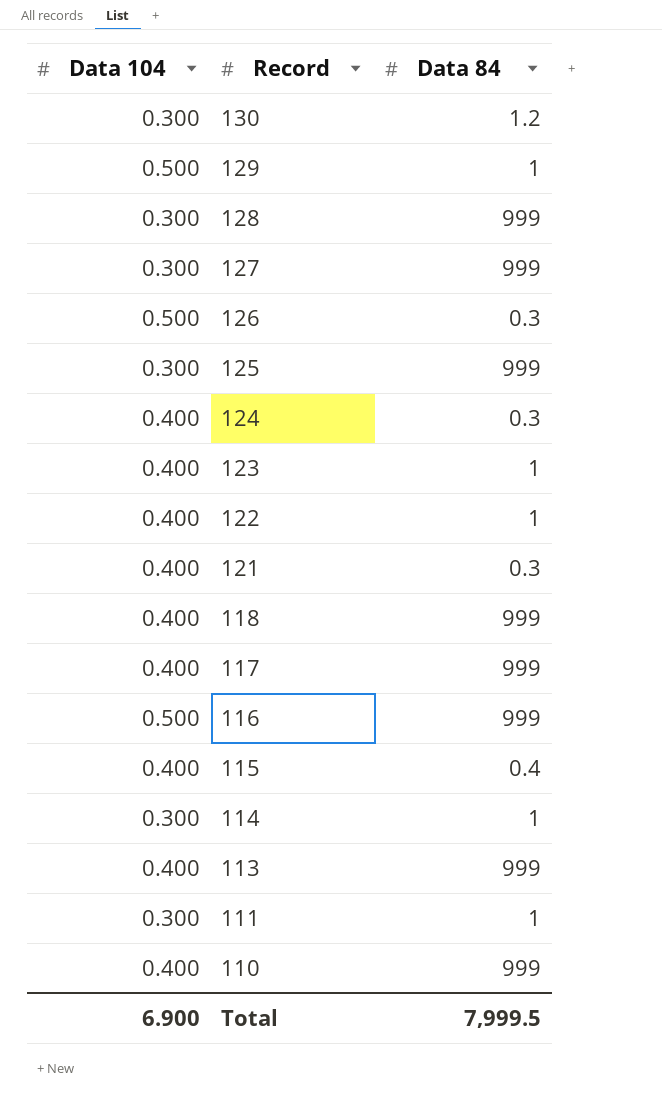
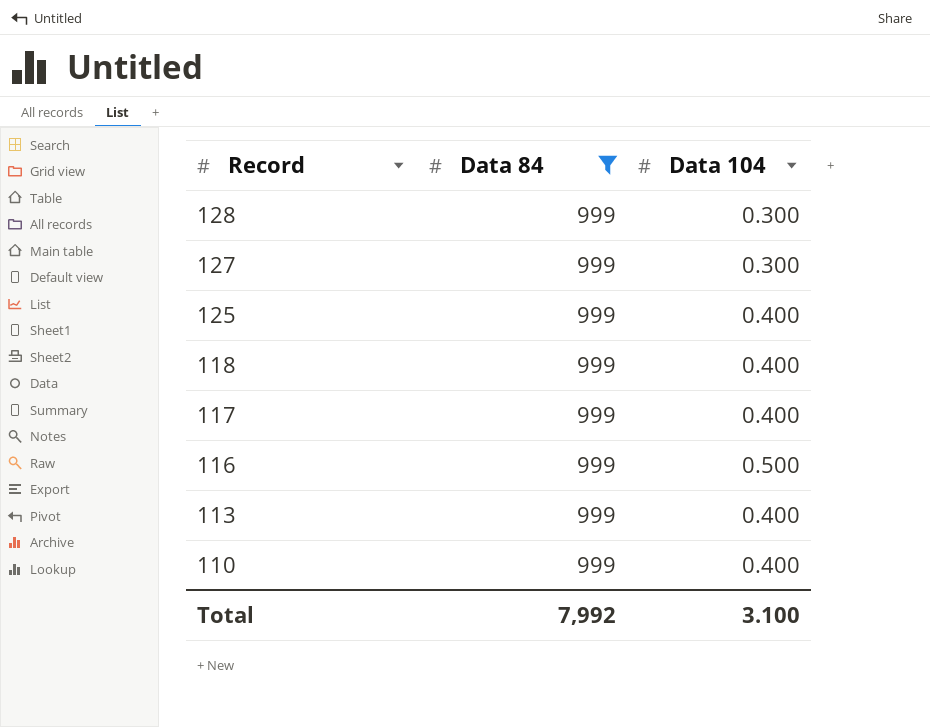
filter: none -> Data 84 = 999
column Data 104 | position: 1 -> 3
125 | Data 104: 0.300 -> 0.400
Total | Data 84: 7,999.5 -> 7,992
Total | Data 104: 6.900 -> 3.100

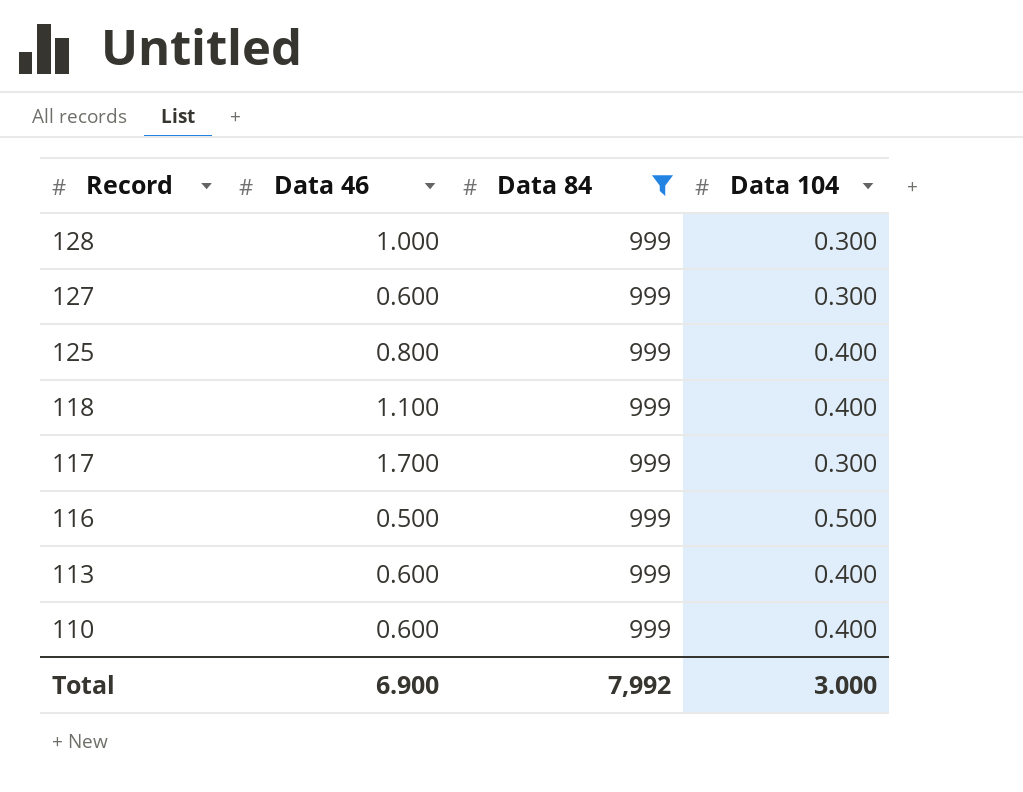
column Data 46 | position: none -> 2
117 | Data 104: 0.400 -> 0.300
Total | Data 104: 3.100 -> 3.000

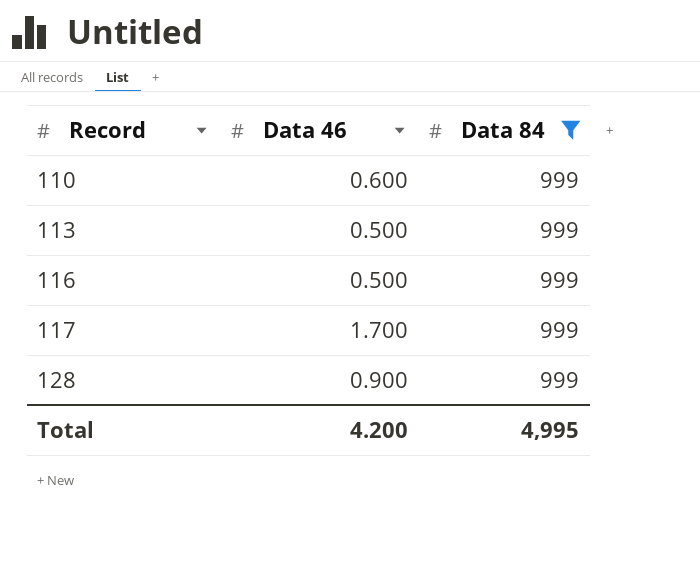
row order: Record descending -> Record ascending
column Data 104 | position: 4 -> none
row 127: 0.600 | 999 | 0.300 -> none
row 125: 0.800 | 999 | 0.400 -> none
row 118: 1.100 | 999 | 0.400 -> none
113 | Data 46: 0.600 -> 0.500
128 | Data 46: 1.000 -> 0.900
Total | Data 46: 6.900 -> 4.200
Total | Data 84: 7,992 -> 4,995

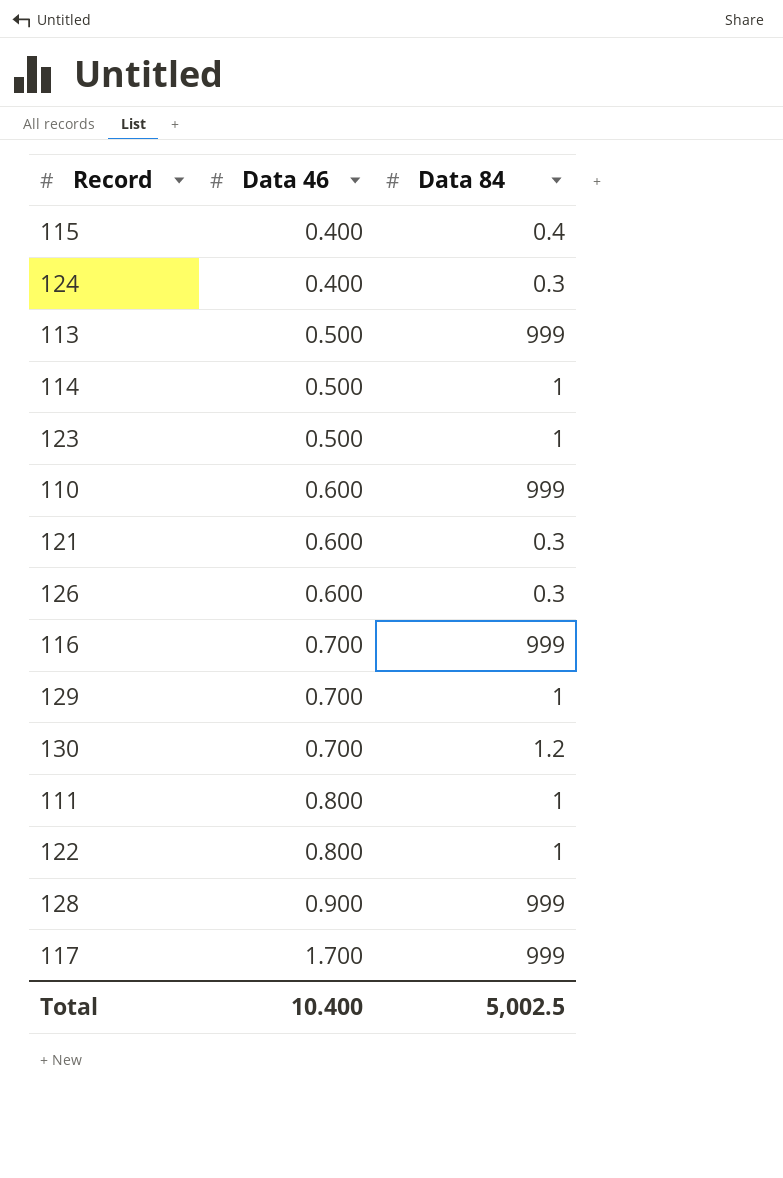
filter: Data 84 = 999 -> none
row order: Record ascending -> Data 46 ascending
116 | Data 46: 0.500 -> 0.700
Total | Data 46: 4.200 -> 10.400
Total | Data 84: 4,995 -> 5,002.5

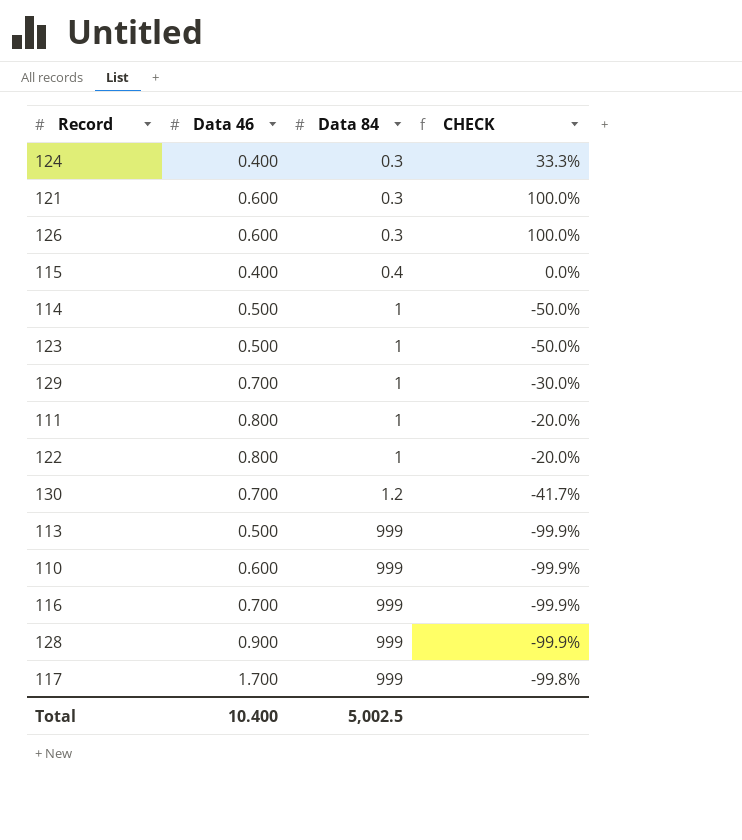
row order: Data 46 ascending -> Data 84 ascending
column CHECK | formula: none -> ([Data 46] - [Data 84]) / [Data 84]

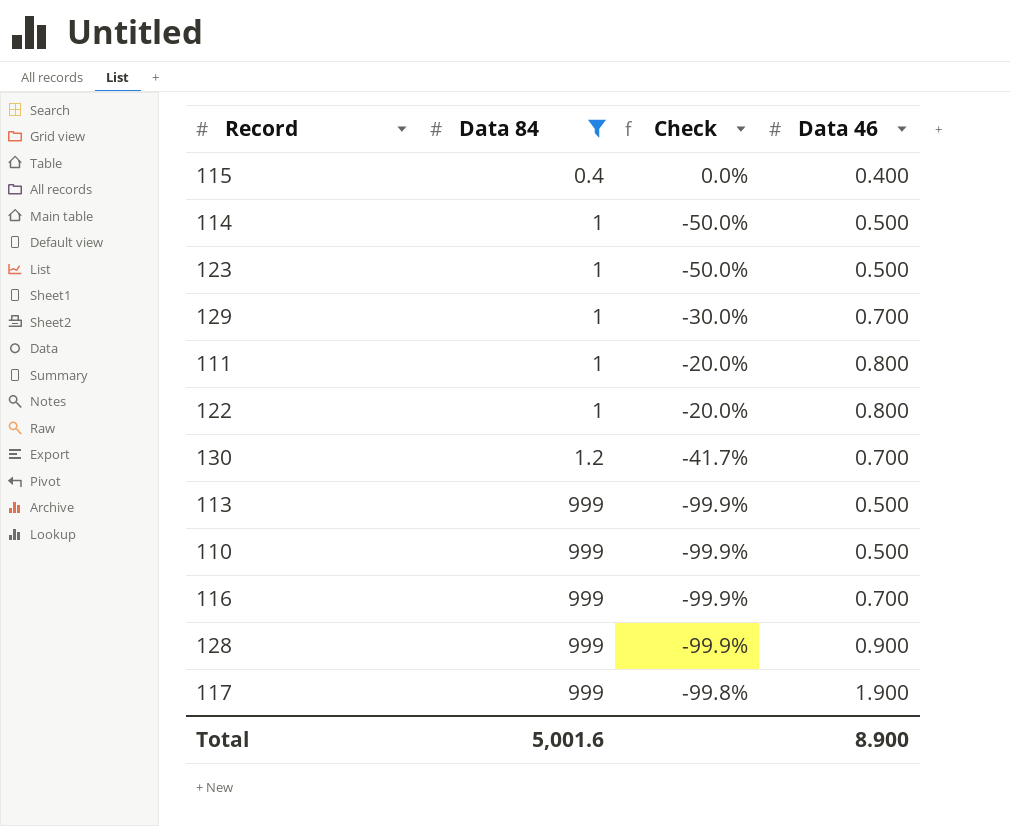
filter: none -> Data 84 != 0.3
column name: CHECK -> Check
column Data 46 | position: 2 -> 4
110 | Data 46: 0.600 -> 0.500
117 | Data 46: 1.700 -> 1.900
Total | Data 84: 5,002.5 -> 5,001.6
Total | Data 46: 10.400 -> 8.900

